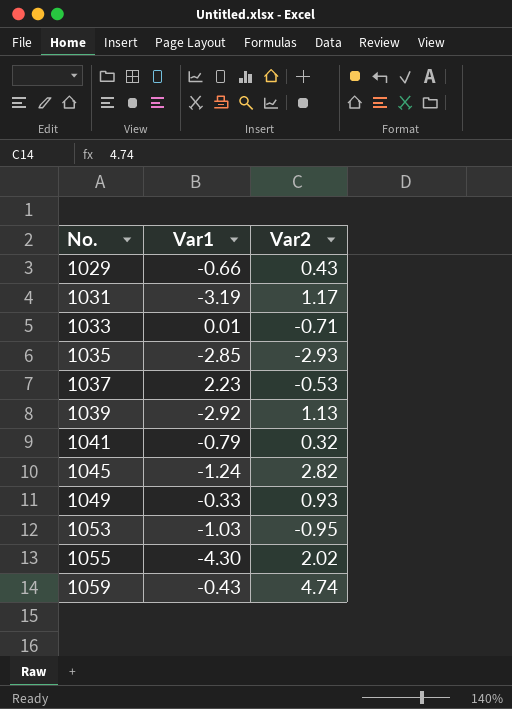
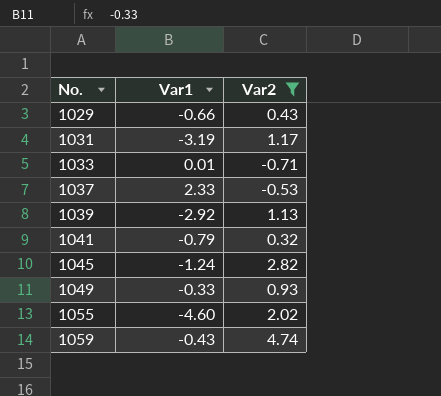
filter: none -> Var2 >= -0.71
1037 | Var1: 2.23 -> 2.33
1055 | Var1: -4.30 -> -4.60

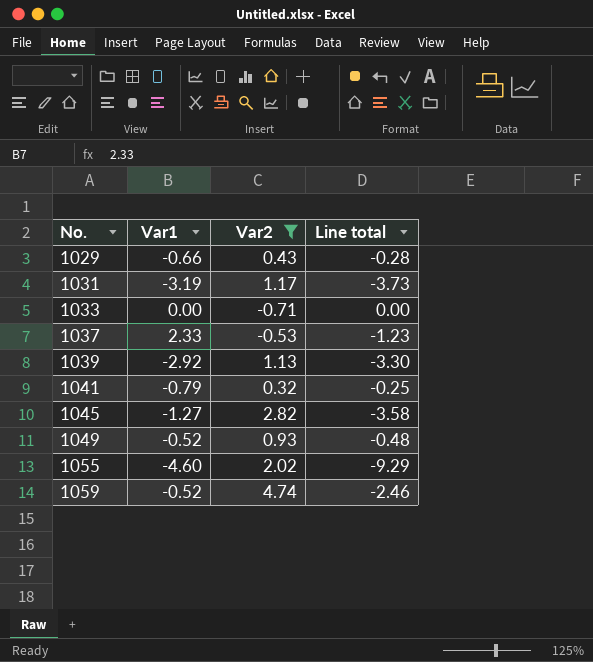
column Line total | formula: none -> [Var1] * [Var2]
1033 | Var1: 0.01 -> 0.00
1045 | Var1: -1.24 -> -1.27
1049 | Var1: -0.33 -> -0.52
1059 | Var1: -0.43 -> -0.52

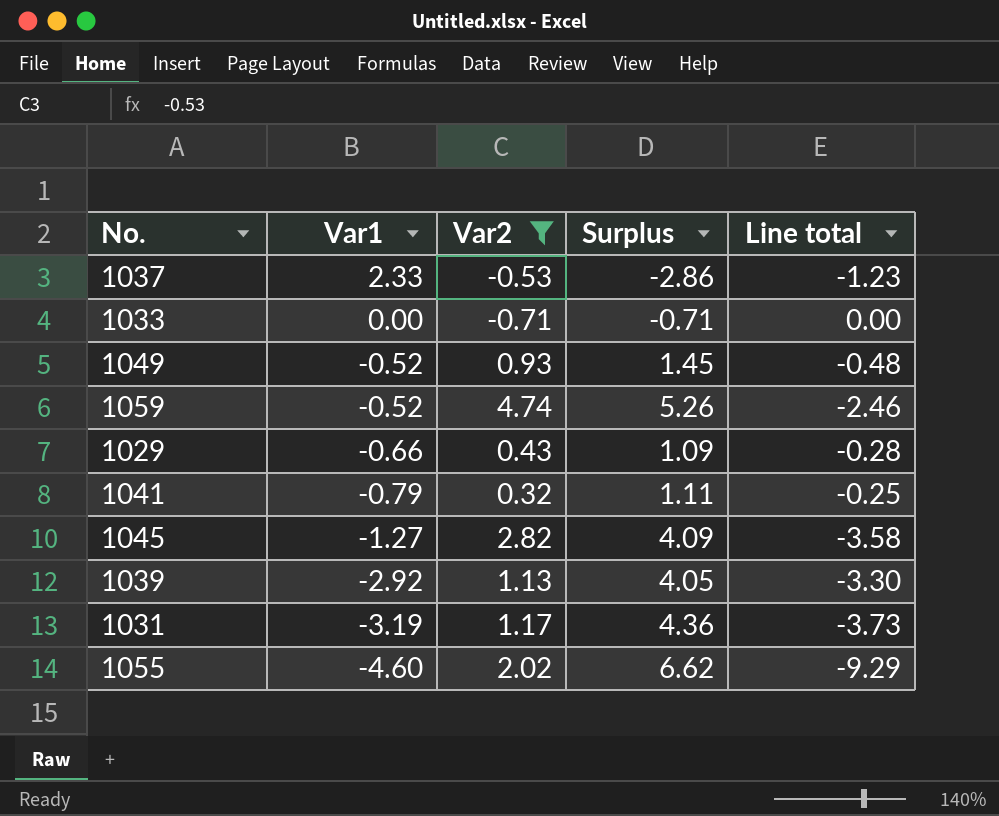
row order: No. ascending -> Var1 descending
column Surplus | formula: none -> [Var2] - [Var1]

